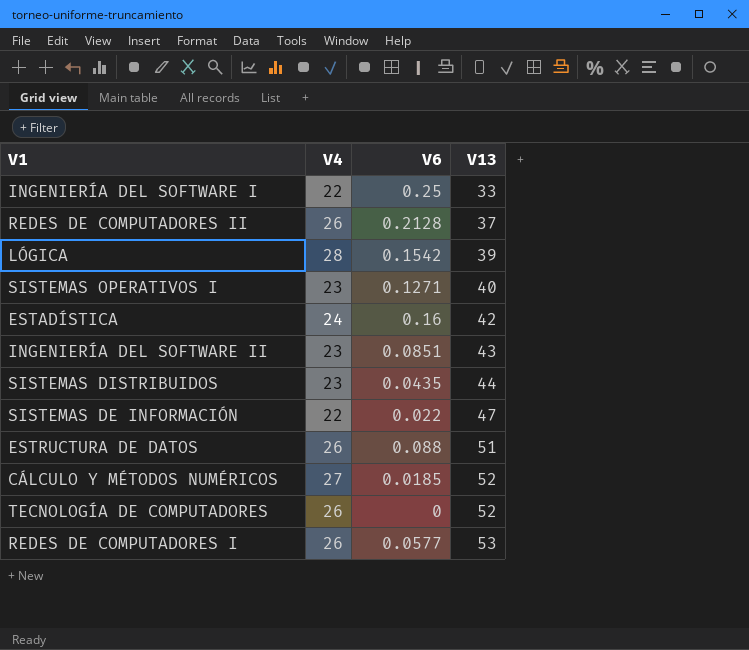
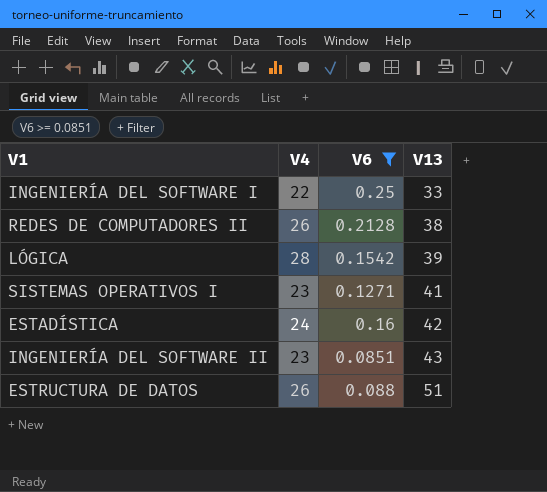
filter: none -> V6 >= 0.0851
REDES DE COMPUTADORES II | V13: 37 -> 38
SISTEMAS OPERATIVOS I | V13: 40 -> 41

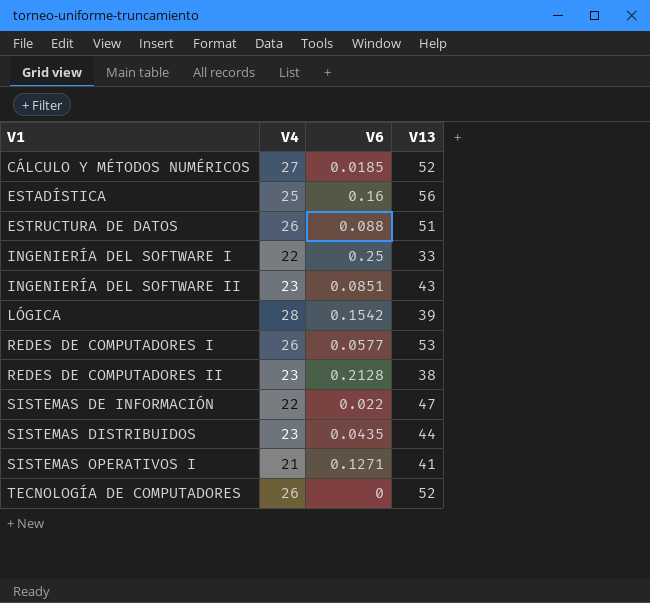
filter: V6 >= 0.0851 -> none
row order: V13 ascending -> V1 ascending
ESTADÍSTICA | V4: 24 -> 25
ESTADÍSTICA | V13: 42 -> 56
REDES DE COMPUTADORES II | V4: 26 -> 23
SISTEMAS OPERATIVOS I | V4: 23 -> 21

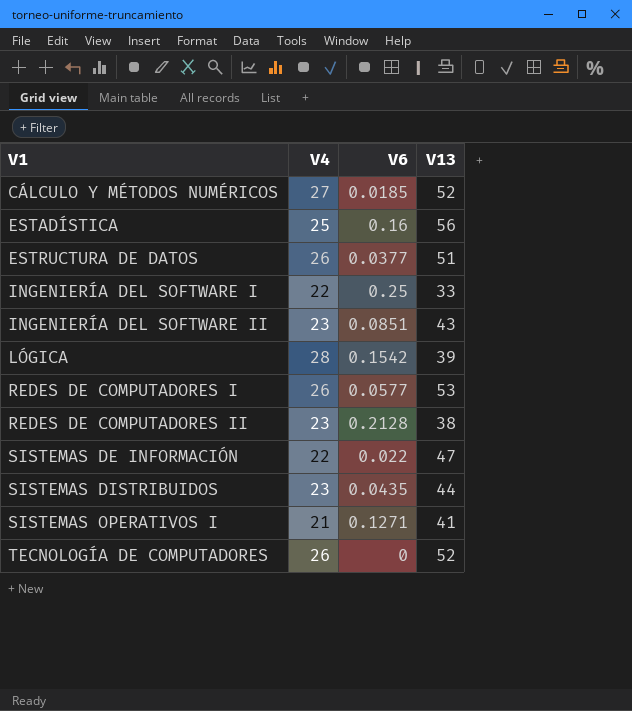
ESTRUCTURA DE DATOS | V6: 0.088 -> 0.0377

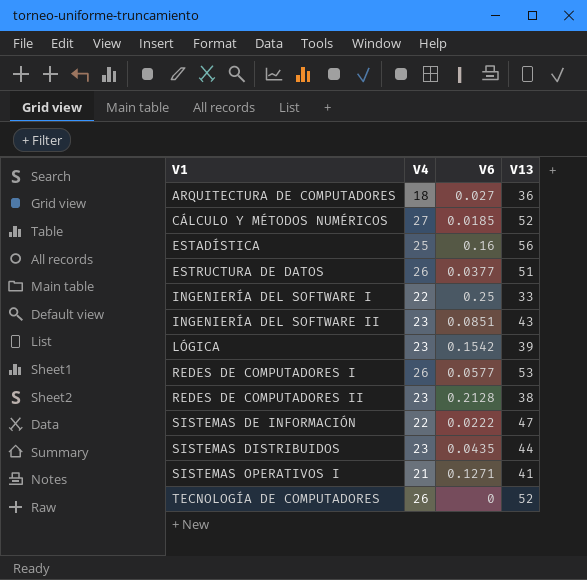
row ARQUITECTURA DE COMPUTADORES: none -> 18 | 0.027 | 36
LÓGICA | V4: 28 -> 23
SISTEMAS DE INFORMACIÓN | V6: 0.022 -> 0.0222

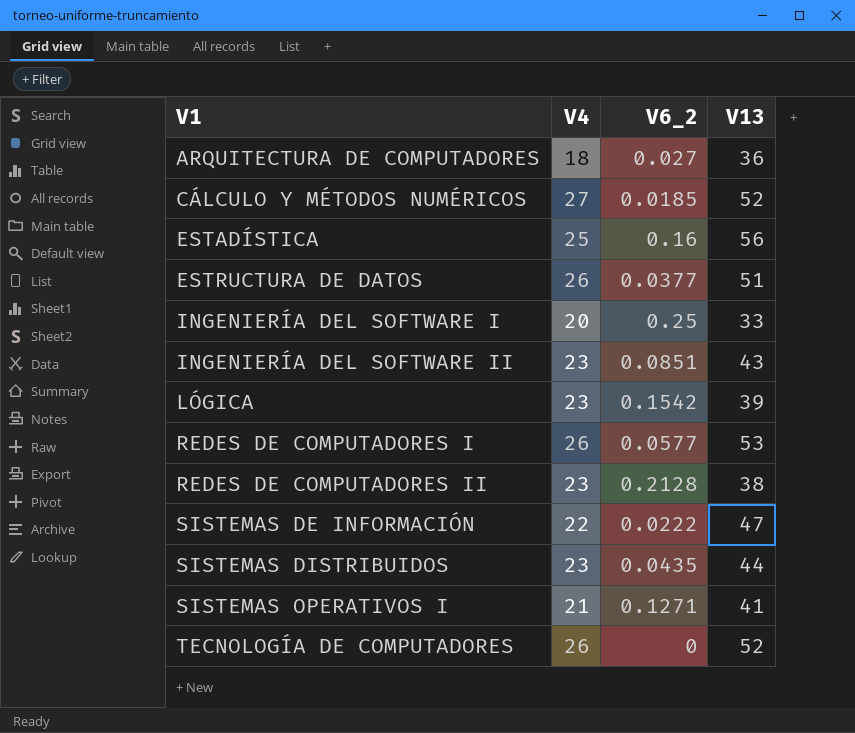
column name: V6 -> V6_2
INGENIERÍA DEL SOFTWARE I | V4: 22 -> 20

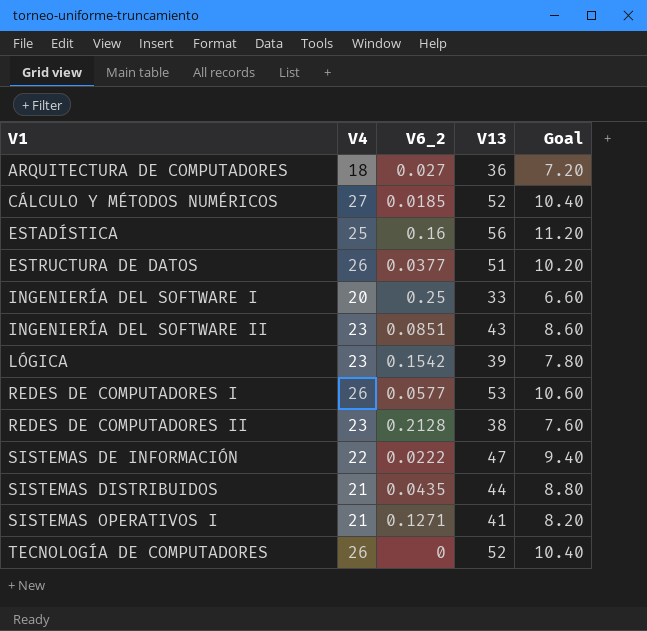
column Goal | formula: none -> [V13] * 0.2
SISTEMAS DISTRIBUIDOS | V4: 23 -> 21

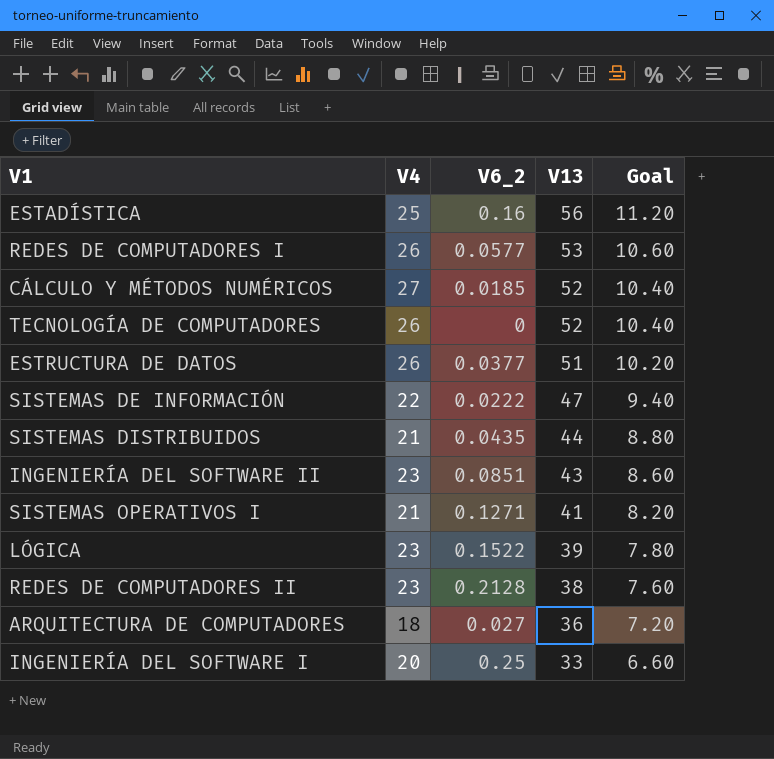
row order: V1 ascending -> V13 descending
LÓGICA | V6_2: 0.1542 -> 0.1522

